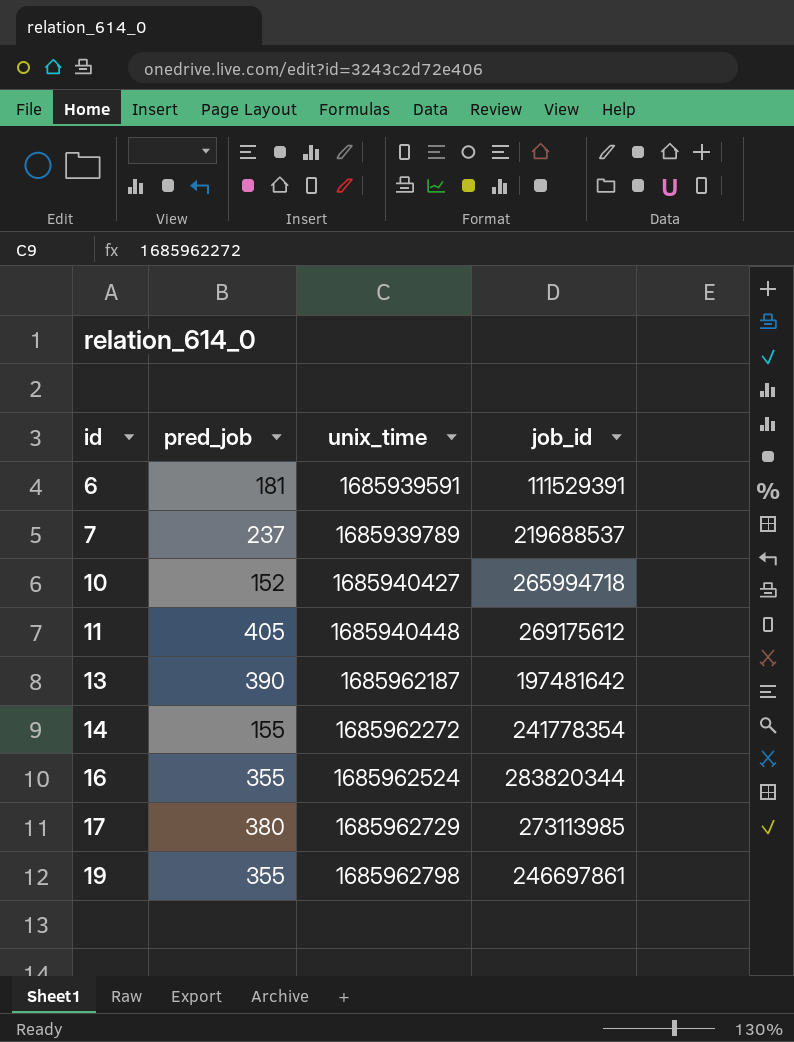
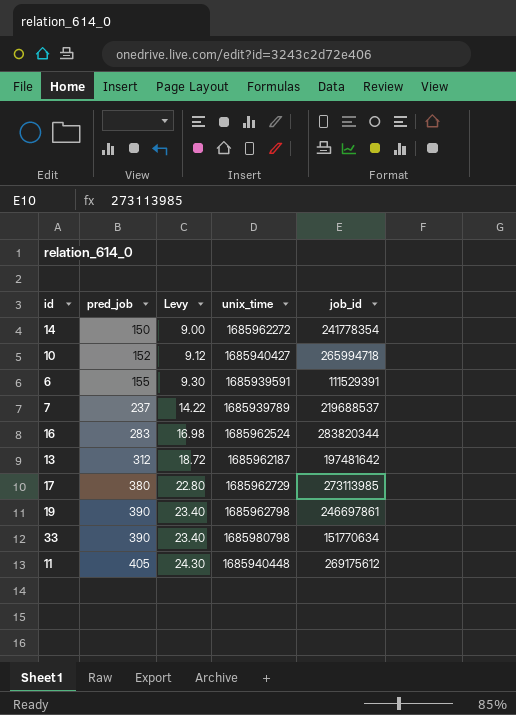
row order: id ascending -> pred_job ascending
column Levy | formula: none -> [pred_job] * 0.06
14 | pred_job: 155 -> 150
6 | pred_job: 181 -> 155
16 | pred_job: 355 -> 283
13 | pred_job: 390 -> 312
19 | pred_job: 355 -> 390
row 33: none -> 390 | 23.40 | 1685980798 | 151770634

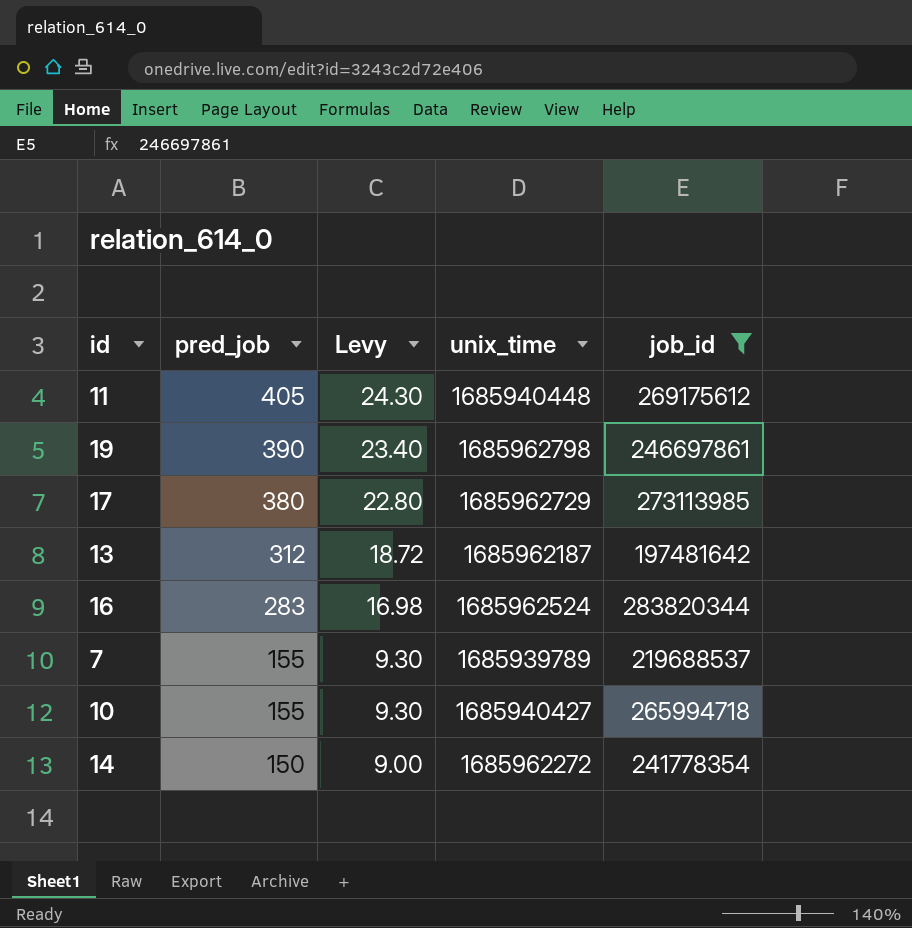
filter: none -> job_id >= 197481642
row order: pred_job ascending -> pred_job descending
7 | pred_job: 237 -> 155
7 | Levy: 14.22 -> 9.30
10 | pred_job: 152 -> 155
10 | Levy: 9.12 -> 9.30

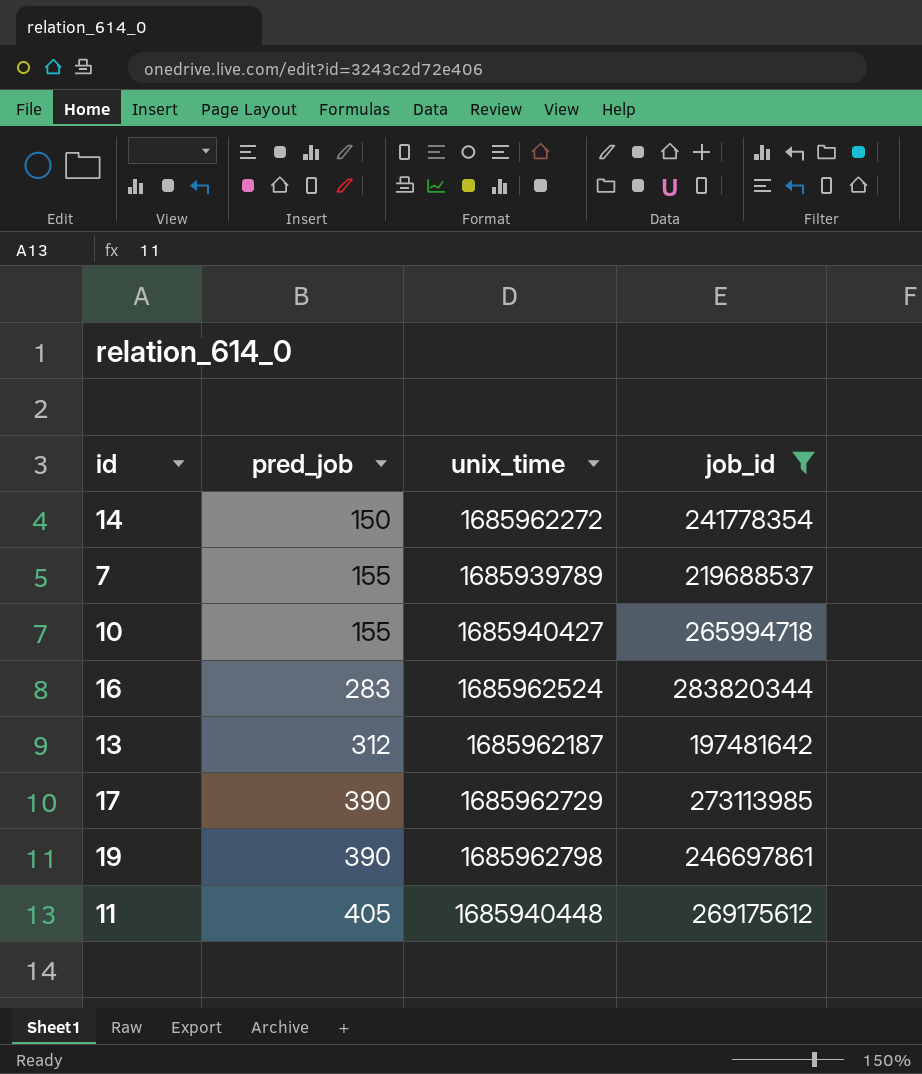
row order: pred_job descending -> pred_job ascending
column Levy | formula: [pred_job] * 0.06 -> none
17 | pred_job: 380 -> 390

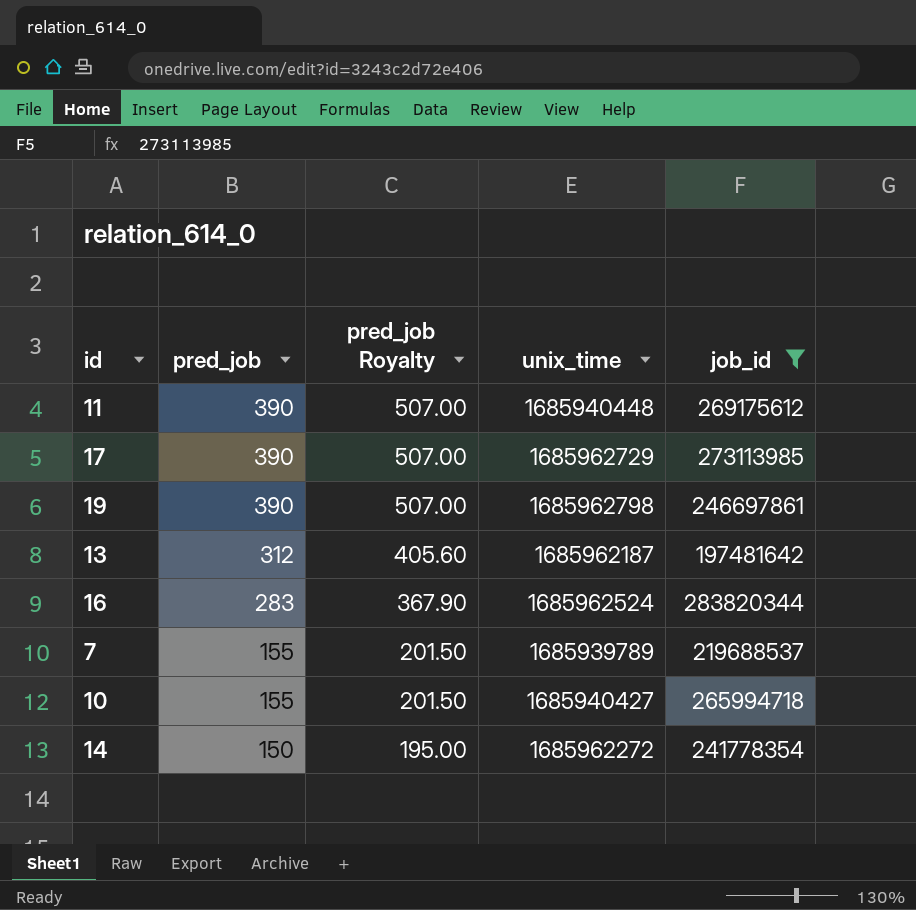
row order: pred_job ascending -> pred_job descending
column pred_job Royalty | formula: none -> [pred_job] * 1.3
11 | pred_job: 405 -> 390

